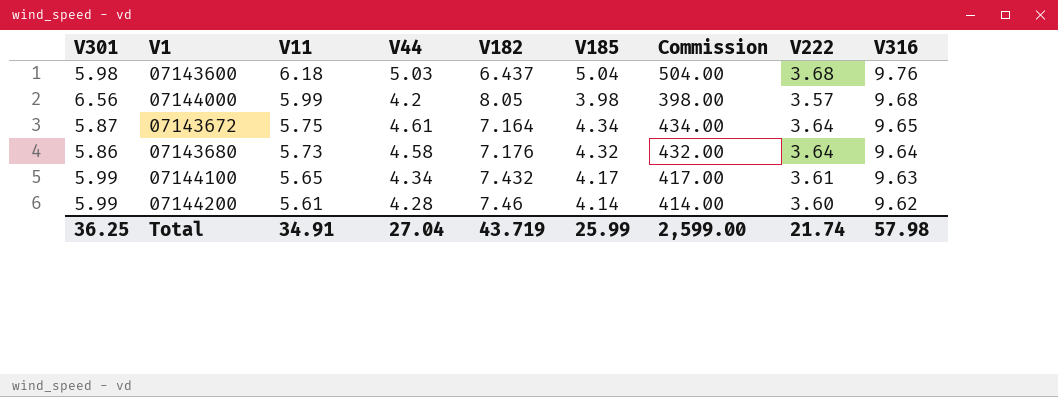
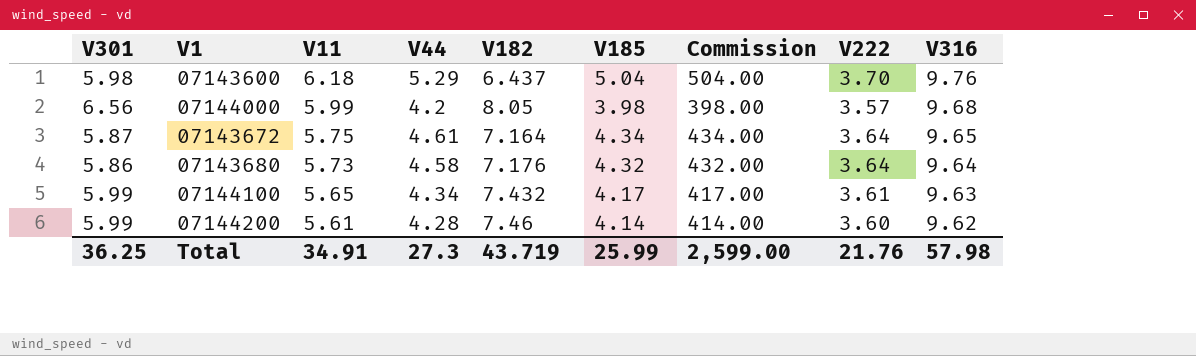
07143600 | V44: 5.03 -> 5.29
07143600 | V222: 3.68 -> 3.70
Total | V44: 27.04 -> 27.3
Total | V222: 21.74 -> 21.76

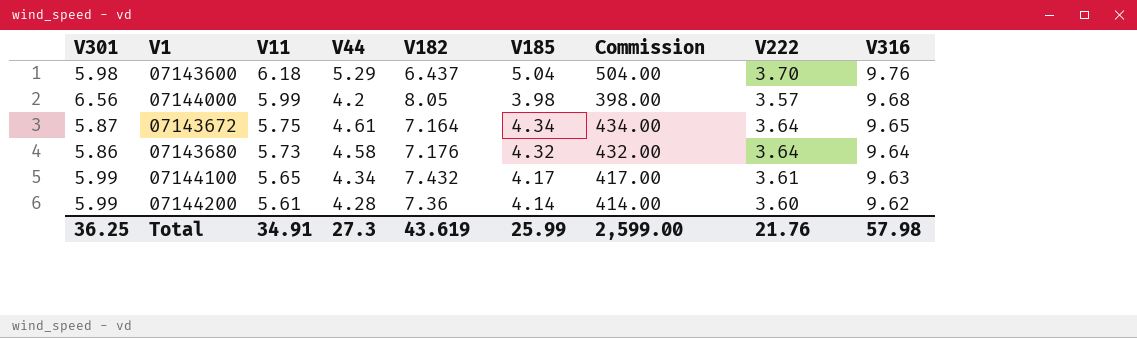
07144200 | V182: 7.46 -> 7.36
Total | V182: 43.719 -> 43.619

